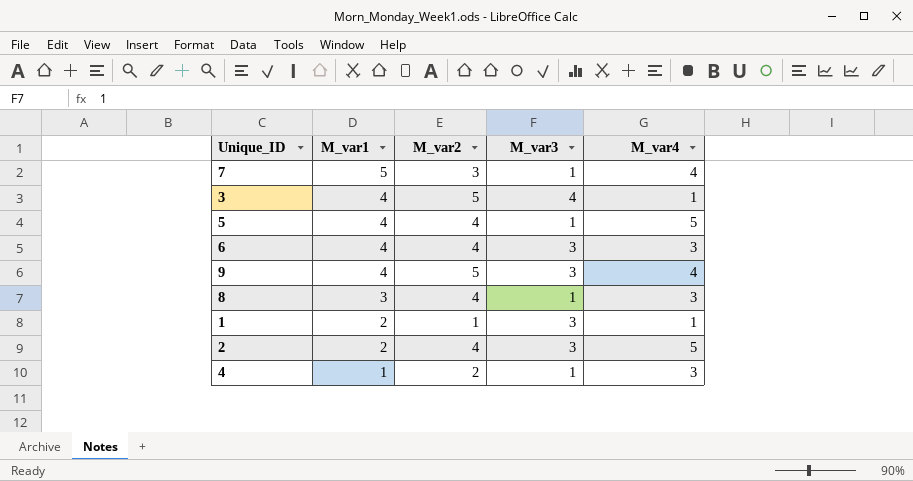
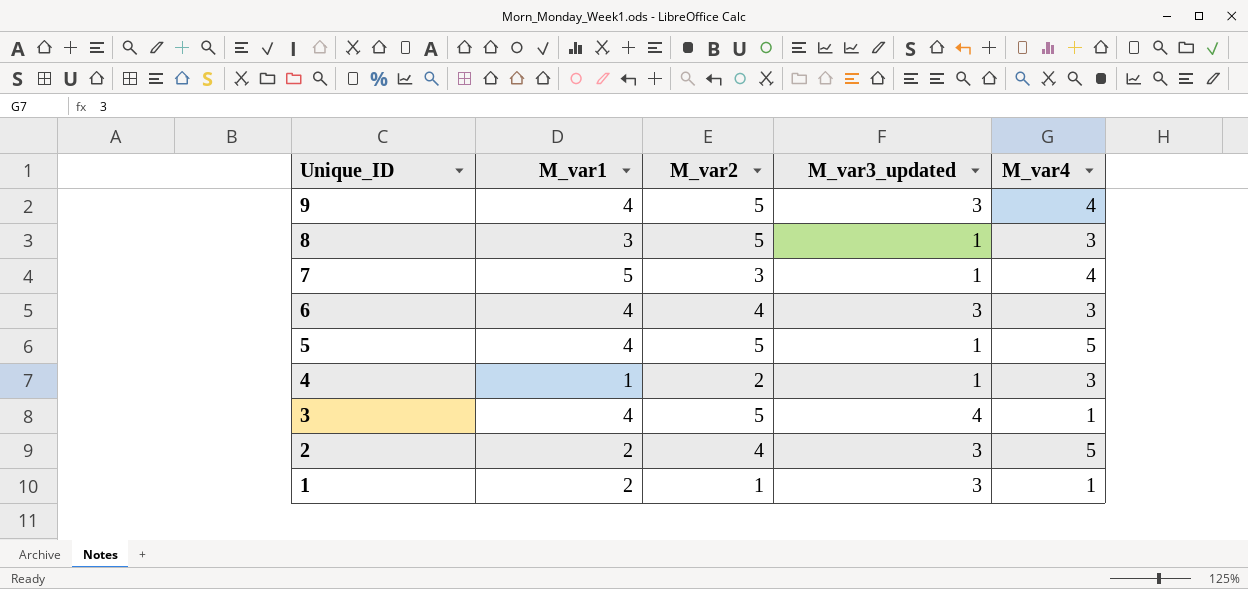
row order: M_var1 descending -> Unique_ID descending
column name: M_var3 -> M_var3_updated
8 | M_var2: 4 -> 5
5 | M_var2: 4 -> 5

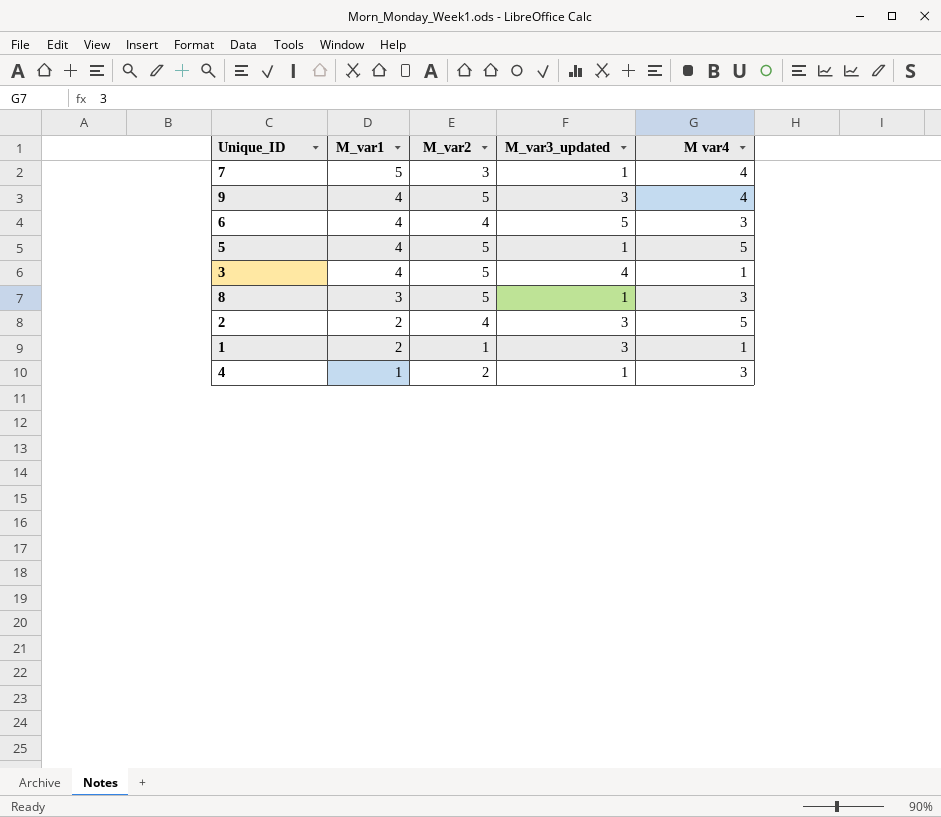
row order: Unique_ID descending -> M_var1 descending
column name: M_var4 -> M var4
6 | M_var3_updated: 3 -> 5

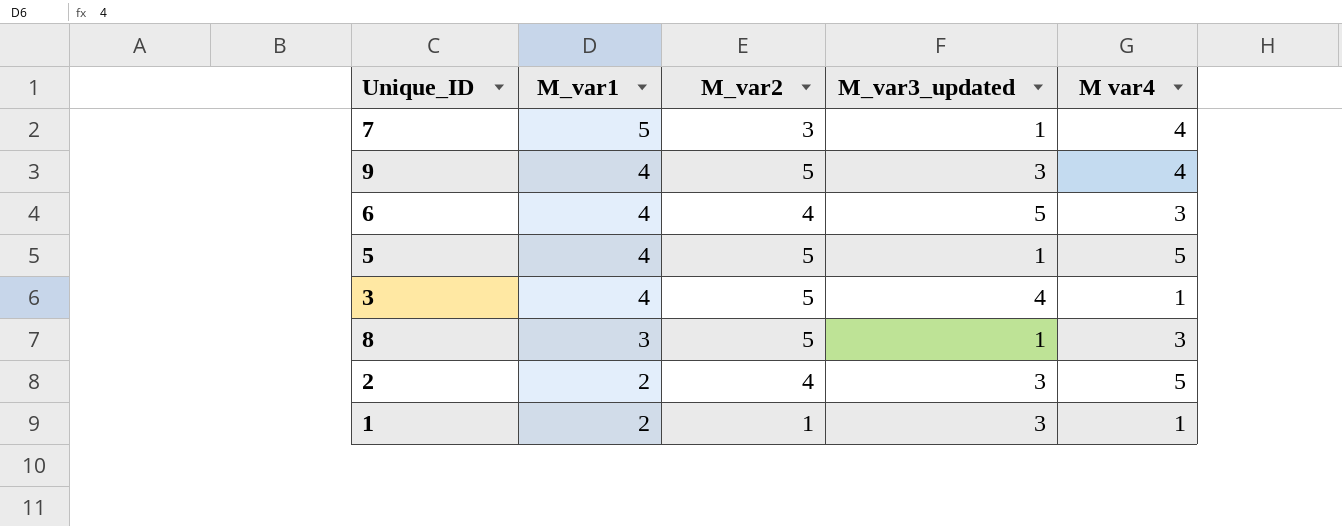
row 4: 1 | 2 | 1 | 3 -> none

